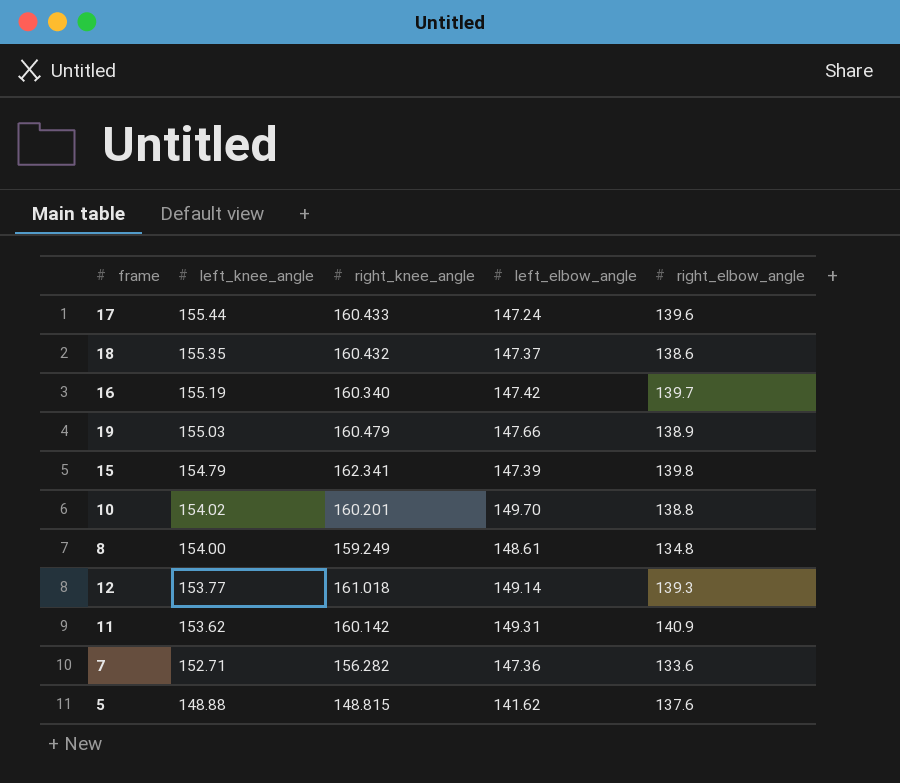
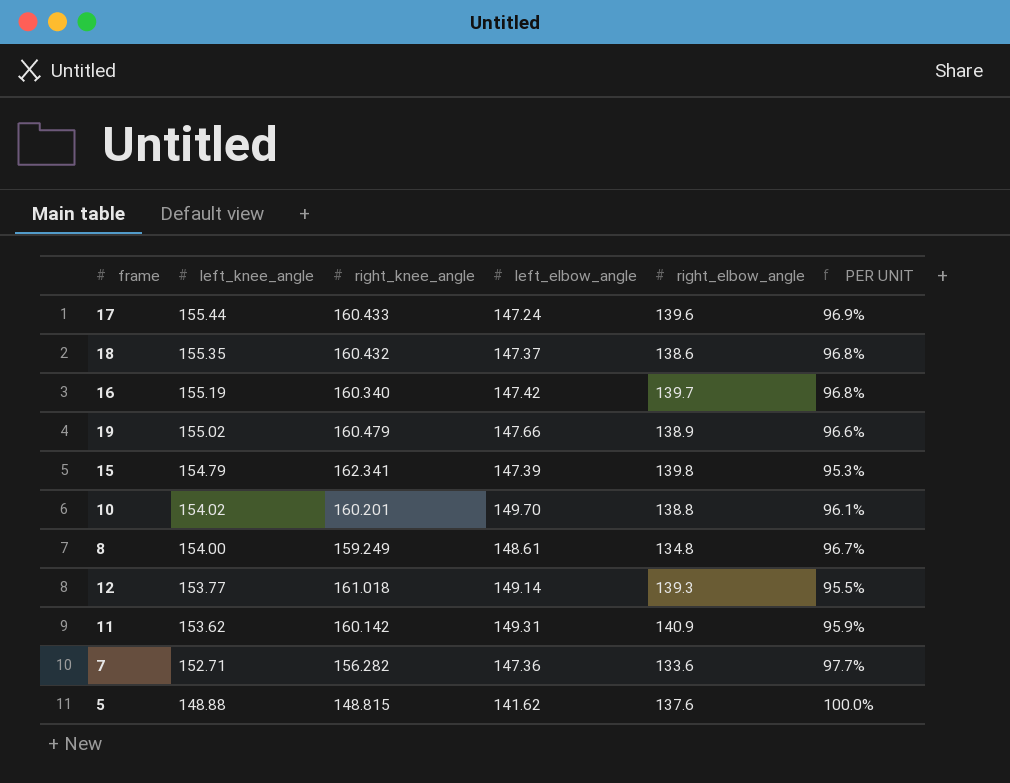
column PER UNIT | formula: none -> [left_knee_angle] / [right_knee_angle]
19 | left_knee_angle: 155.03 -> 155.02

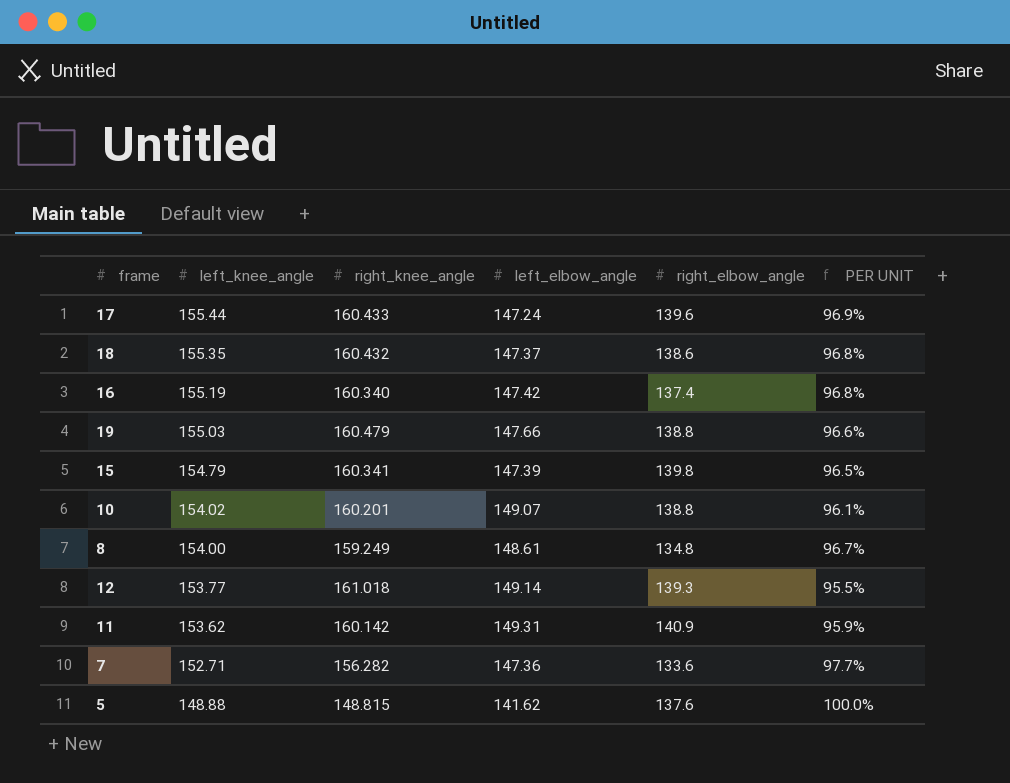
16 | right_elbow_angle: 139.7 -> 137.4
19 | left_knee_angle: 155.02 -> 155.03
19 | right_elbow_angle: 138.9 -> 138.8
15 | right_knee_angle: 162.341 -> 160.341
15 | PER UNIT: 95.3% -> 96.5%
10 | left_elbow_angle: 149.70 -> 149.07

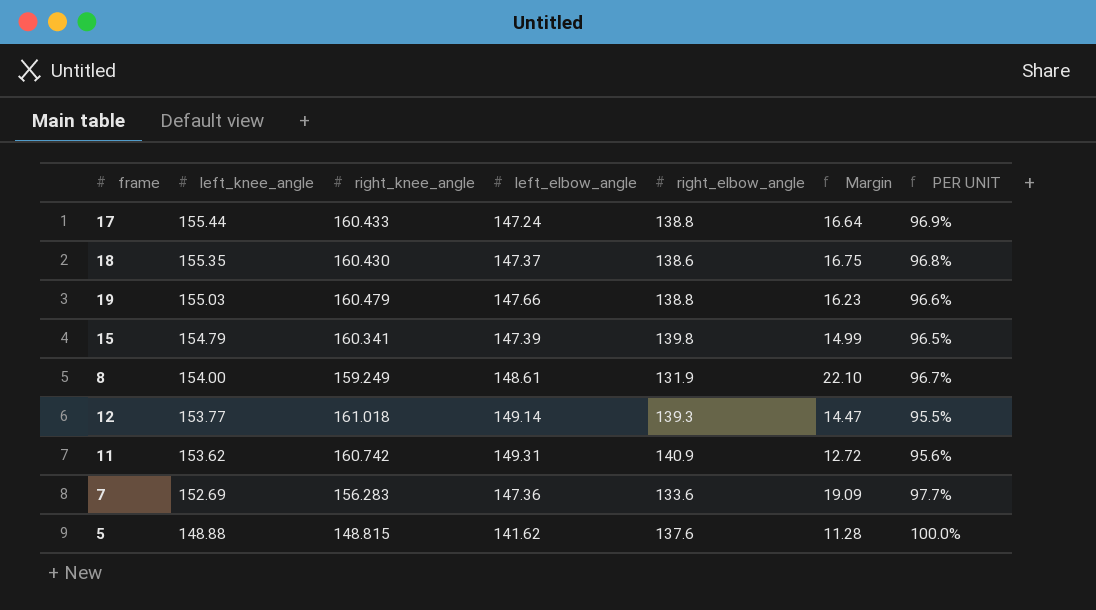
column Margin | formula: none -> [left_knee_angle] - [right_elbow_angle]
row 16: 155.19 | 160.340 | 147.42 | 137.4 | 96.8% -> none
row 10: 154.02 | 160.201 | 149.07 | 138.8 | 96.1% -> none
17 | right_elbow_angle: 139.6 -> 138.8
18 | right_knee_angle: 160.432 -> 160.430
8 | right_elbow_angle: 134.8 -> 131.9
11 | right_knee_angle: 160.142 -> 160.742
11 | PER UNIT: 95.9% -> 95.6%
7 | left_knee_angle: 152.71 -> 152.69
7 | right_knee_angle: 156.282 -> 156.283

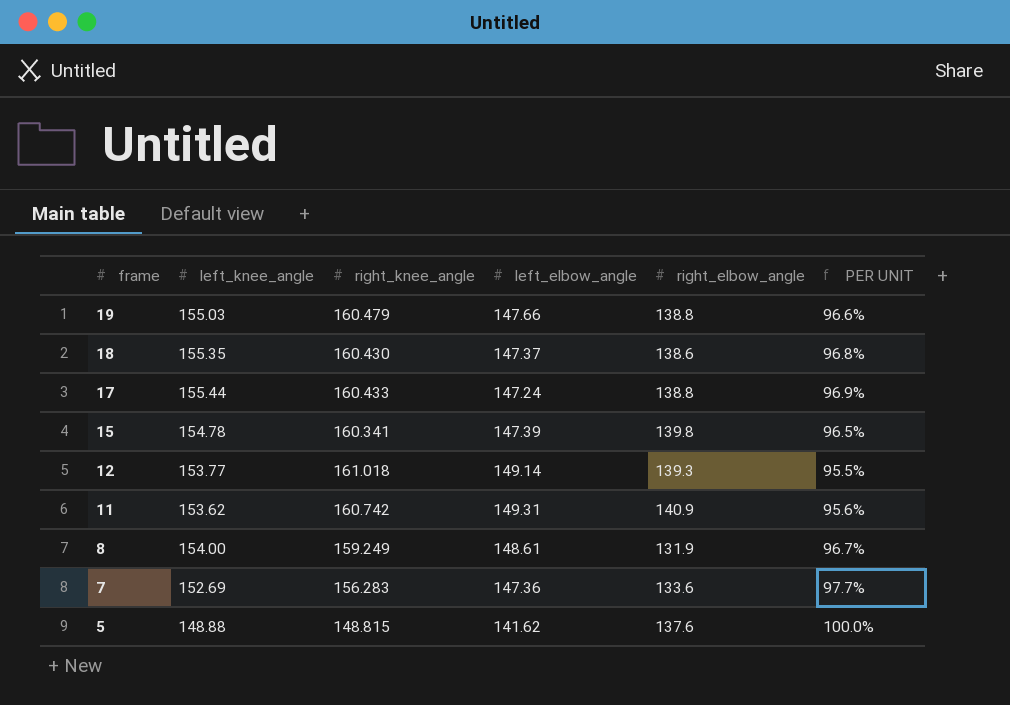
row order: left_knee_angle descending -> frame descending
column Margin | formula: [left_knee_angle] - [right_elbow_angle] -> none
15 | left_knee_angle: 154.79 -> 154.78

